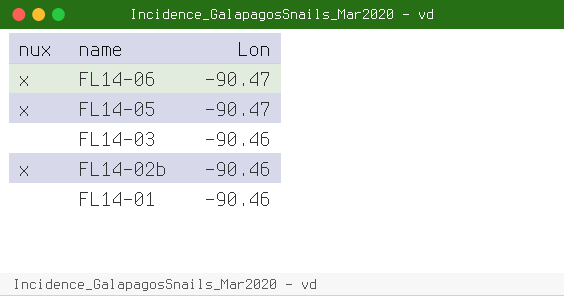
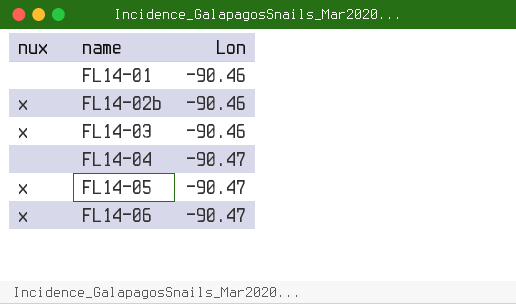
row order: name descending -> name ascending
FL14-03 | nux: none -> x
row FL14-04: none -> none | -90.47

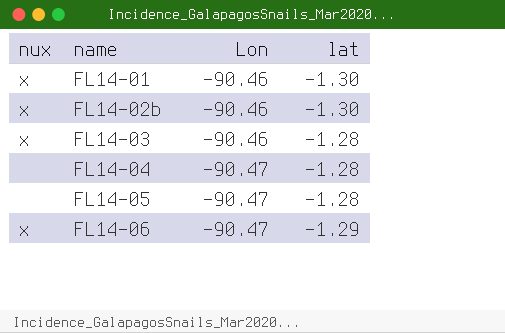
column lat | position: none -> 4
FL14-01 | nux: none -> x
FL14-05 | nux: x -> none

